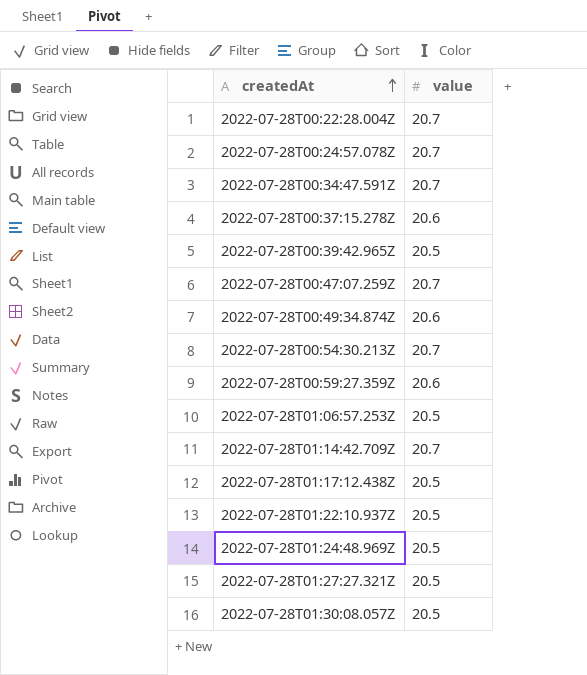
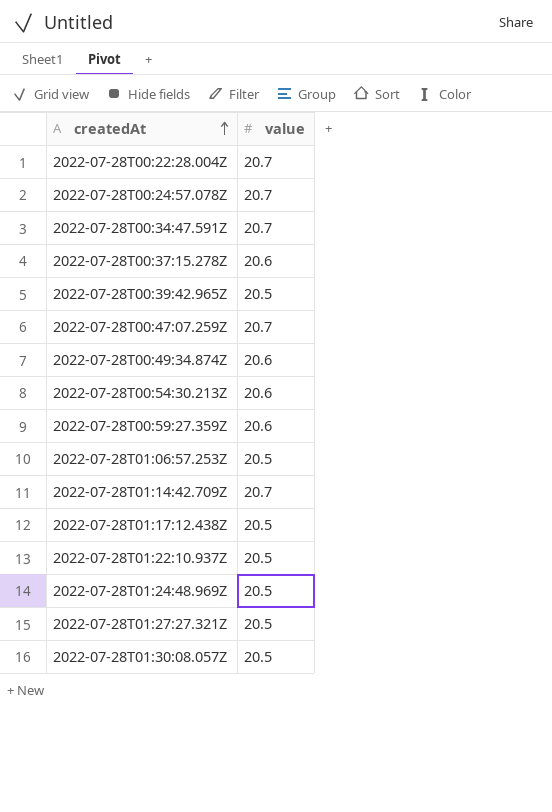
2022-07-28T00:54:30.213Z | value: 20.7 -> 20.6

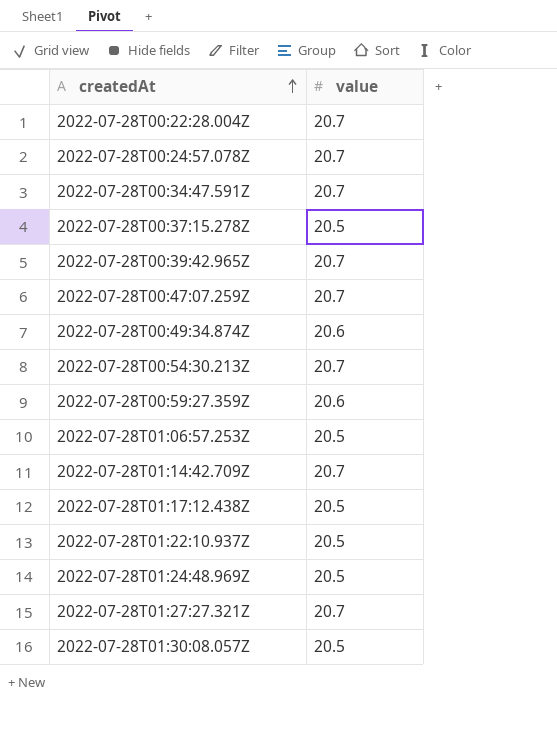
2022-07-28T00:37:15.278Z | value: 20.6 -> 20.5
2022-07-28T00:39:42.965Z | value: 20.5 -> 20.7
2022-07-28T00:54:30.213Z | value: 20.6 -> 20.7
2022-07-28T01:27:27.321Z | value: 20.5 -> 20.7

